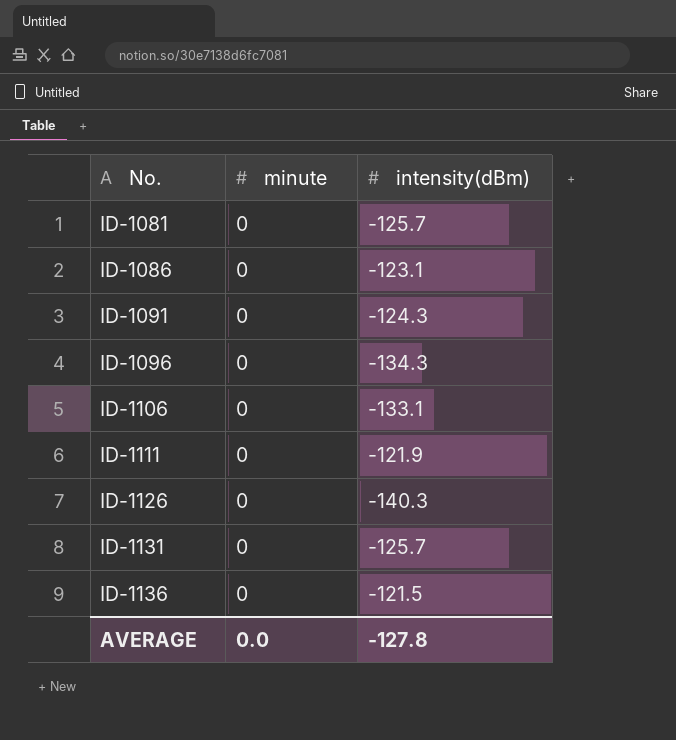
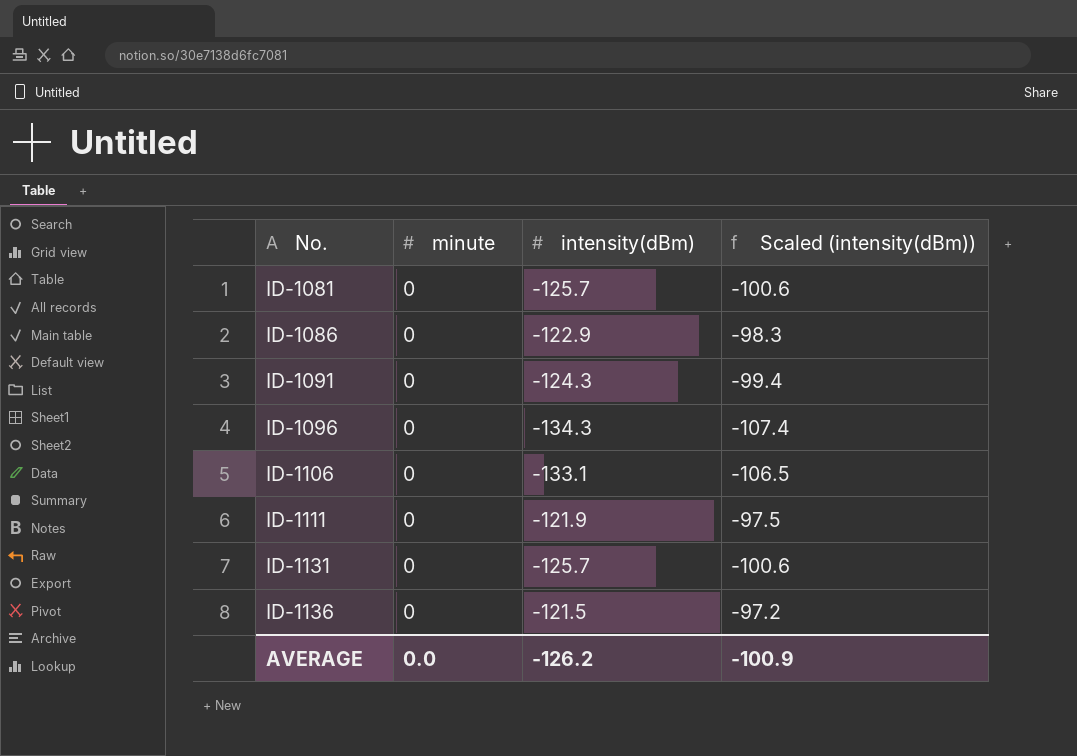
column Scaled (intensity(dBm)) | formula: none -> [intensity(dBm)] * 0.8
row ID-1126: 0 | -140.3 -> none
ID-1086 | intensity(dBm): -123.1 -> -122.9
AVERAGE | intensity(dBm): -127.8 -> -126.2

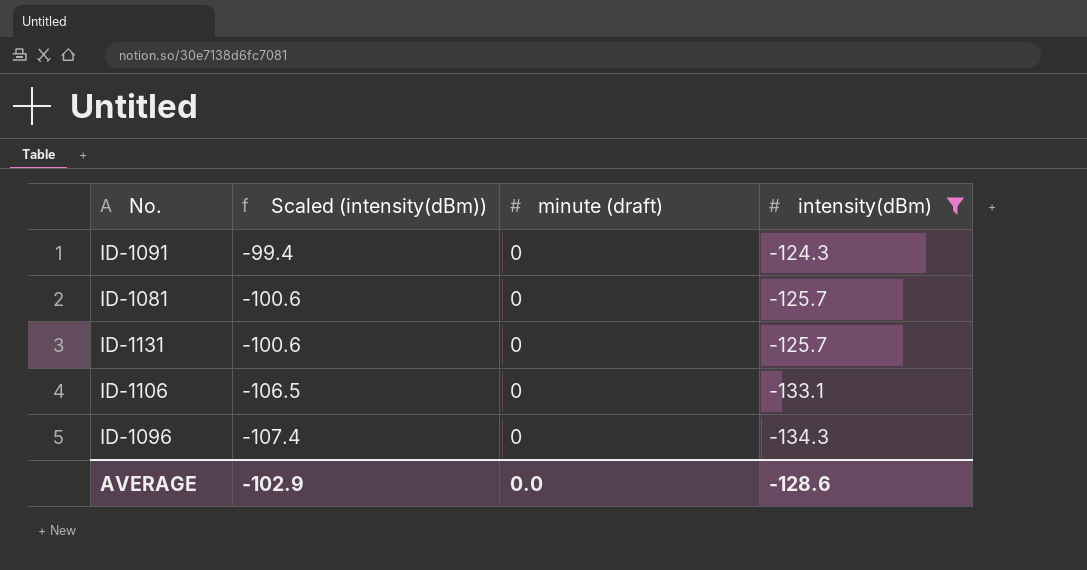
filter: none -> intensity(dBm) <= -124.3
row order: No. ascending -> Scaled (intensity(dBm)) descending
column Scaled (intensity(dBm)) | position: 4 -> 2
column name: minute -> minute (draft)
AVERAGE | Scaled (intensity(dBm)): -100.9 -> -102.9
AVERAGE | intensity(dBm): -126.2 -> -128.6

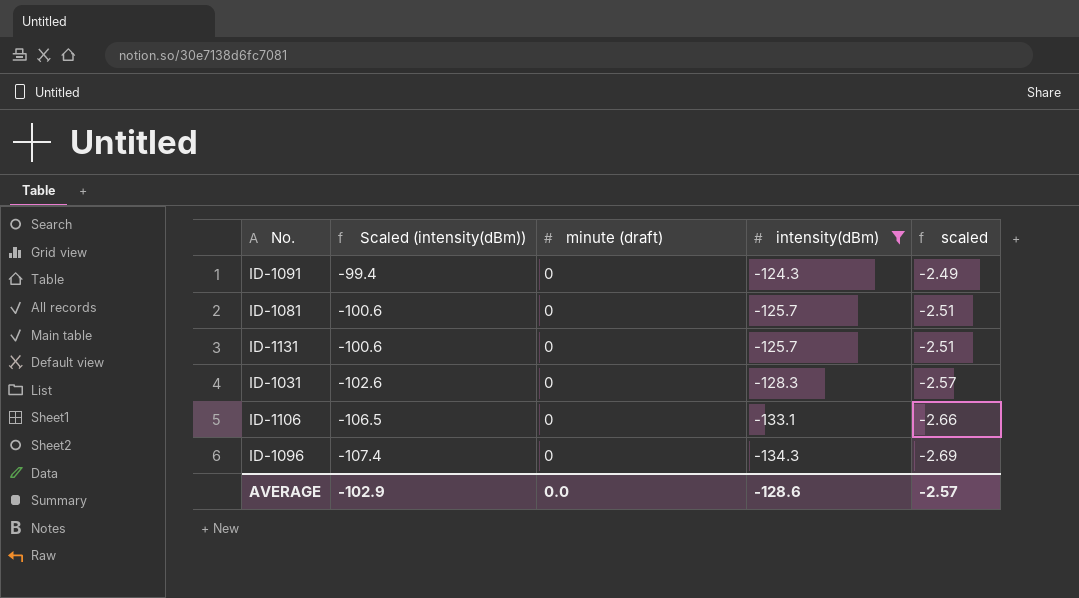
column scaled | formula: none -> [intensity(dBm)] * 0.02
row ID-1031: none -> -102.6 | 0 | -128.3 | -2.57

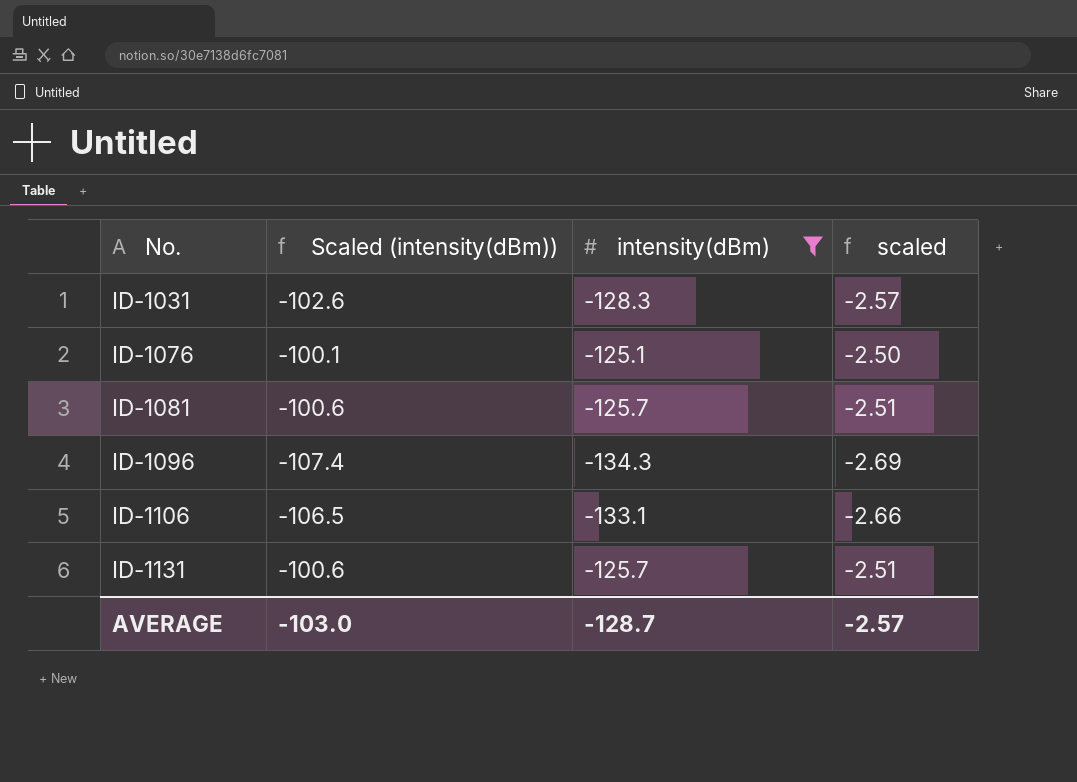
row order: Scaled (intensity(dBm)) descending -> No. ascending
column minute (draft) | position: 3 -> none
row ID-1091: -99.4 | 0 | -124.3 | -2.49 -> none
row ID-1076: none -> -100.1 | -125.1 | -2.50
AVERAGE | Scaled (intensity(dBm)): -102.9 -> -103.0
AVERAGE | intensity(dBm): -128.6 -> -128.7

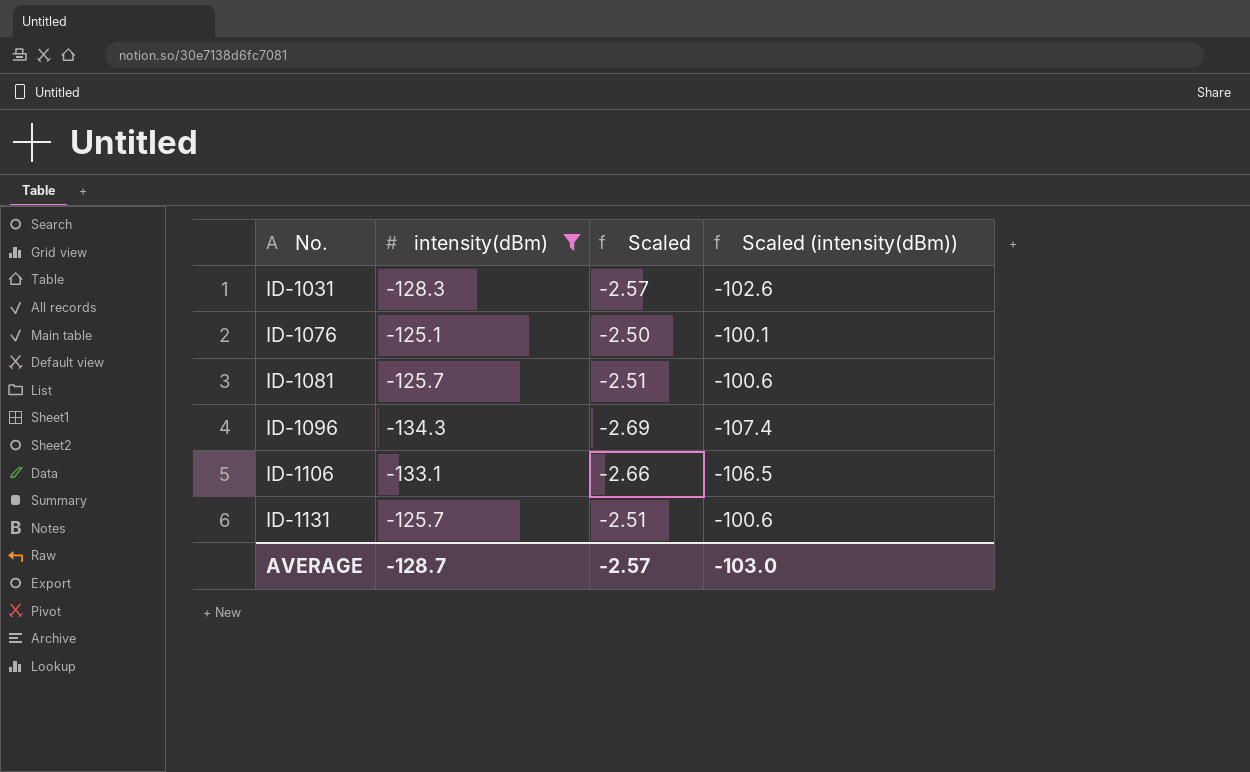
column name: scaled -> Scaled
column Scaled (intensity(dBm)) | position: 2 -> 4

